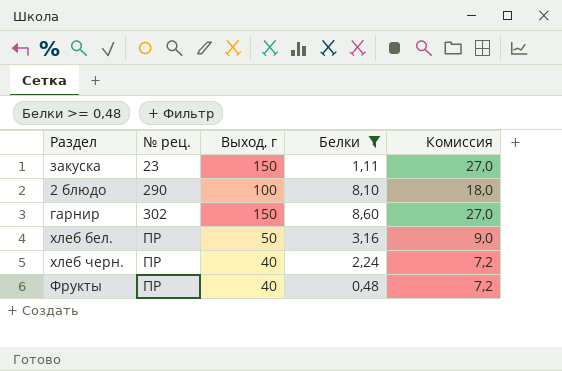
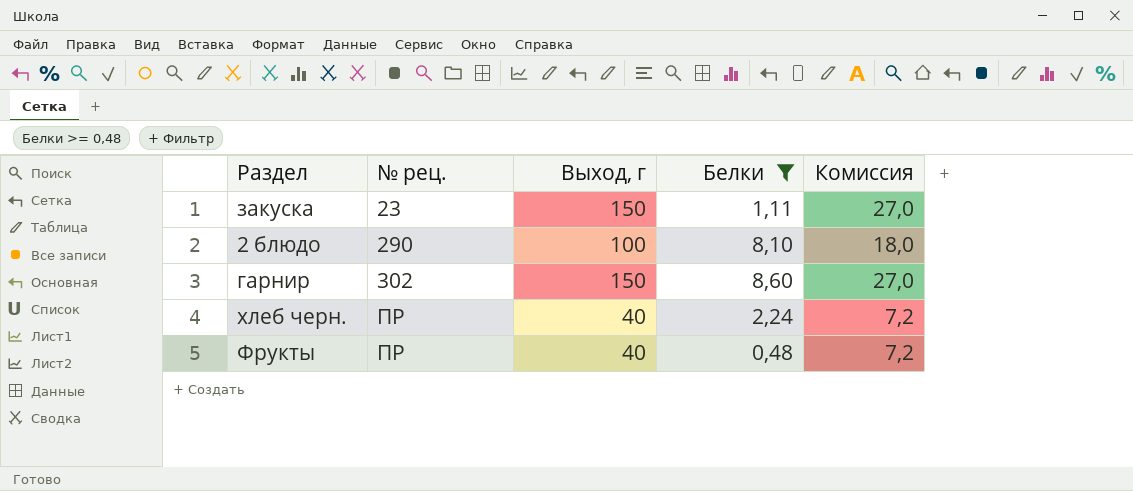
row хлеб бел.: ПР | 50 | 3,16 | 9,0 -> none

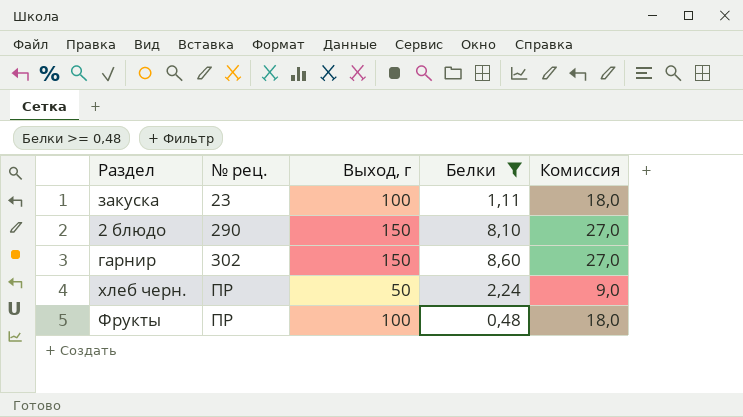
закуска | Выход, г: 150 -> 100
закуска | Комиссия: 27,0 -> 18,0
2 блюдо | Выход, г: 100 -> 150
2 блюдо | Комиссия: 18,0 -> 27,0
хлеб черн. | Выход, г: 40 -> 50
хлеб черн. | Комиссия: 7,2 -> 9,0
Фрукты | Выход, г: 40 -> 100
Фрукты | Комиссия: 7,2 -> 18,0

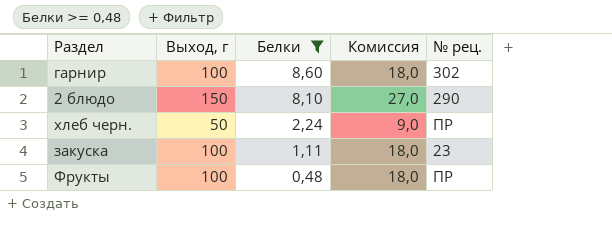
row order: № рец. ascending -> Белки descending
column № рец. | position: 2 -> 5
гарнир | Выход, г: 150 -> 100
гарнир | Комиссия: 27,0 -> 18,0

